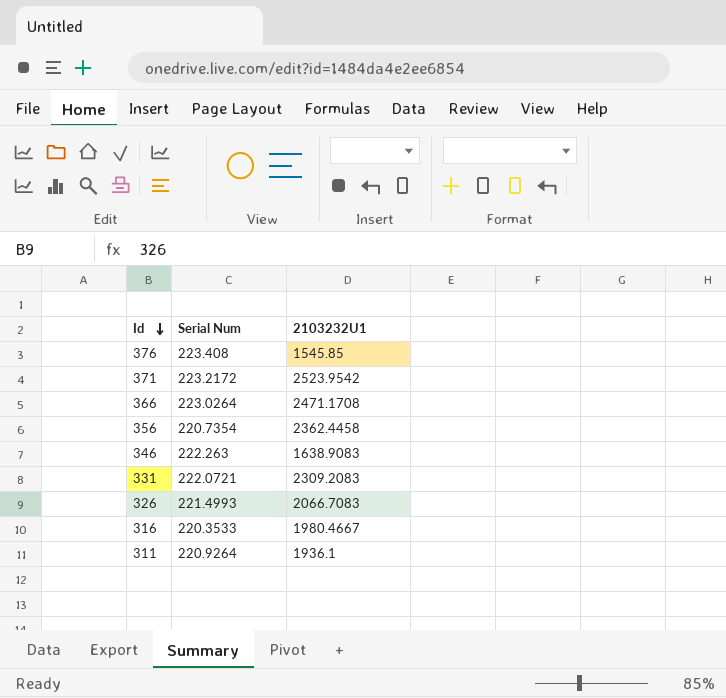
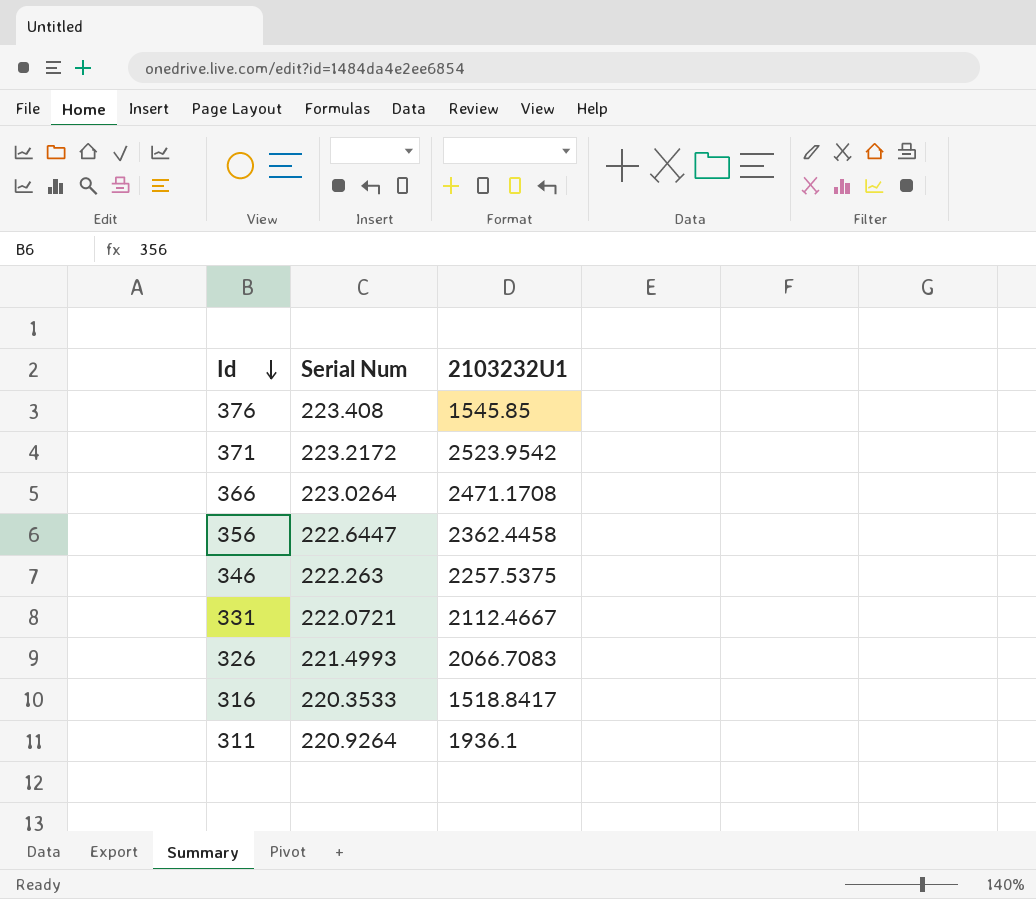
356 | Serial Num: 220.7354 -> 222.6447
346 | 2103232U1: 1638.9083 -> 2257.5375
331 | 2103232U1: 2309.2083 -> 2112.4667
316 | 2103232U1: 1980.4667 -> 1518.8417

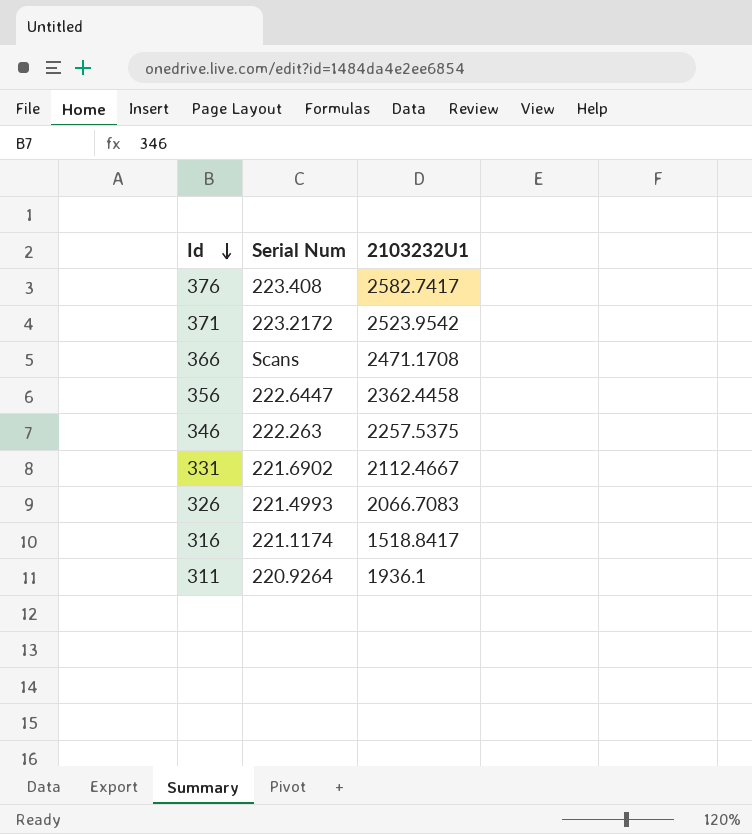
376 | 2103232U1: 1545.85 -> 2582.7417
366 | Serial Num: 223.0264 -> Scans
331 | Serial Num: 222.0721 -> 221.6902
316 | Serial Num: 220.3533 -> 221.1174

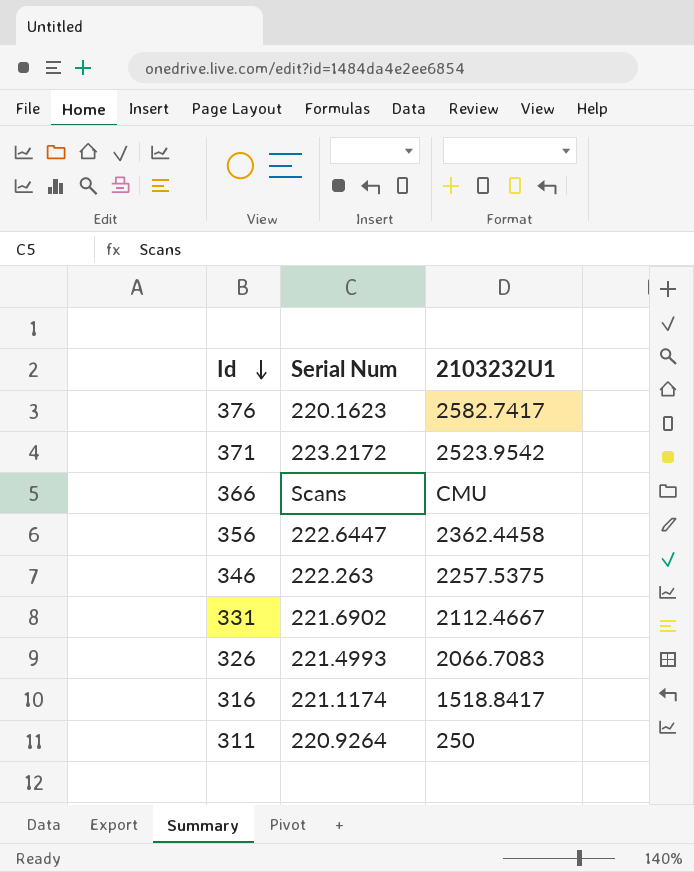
376 | Serial Num: 223.408 -> 220.1623
366 | 2103232U1: 2471.1708 -> CMU
311 | 2103232U1: 1936.1 -> 250

